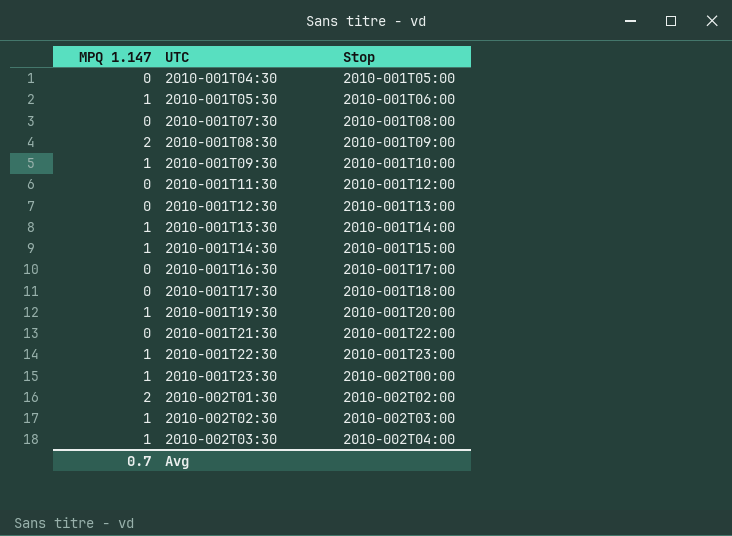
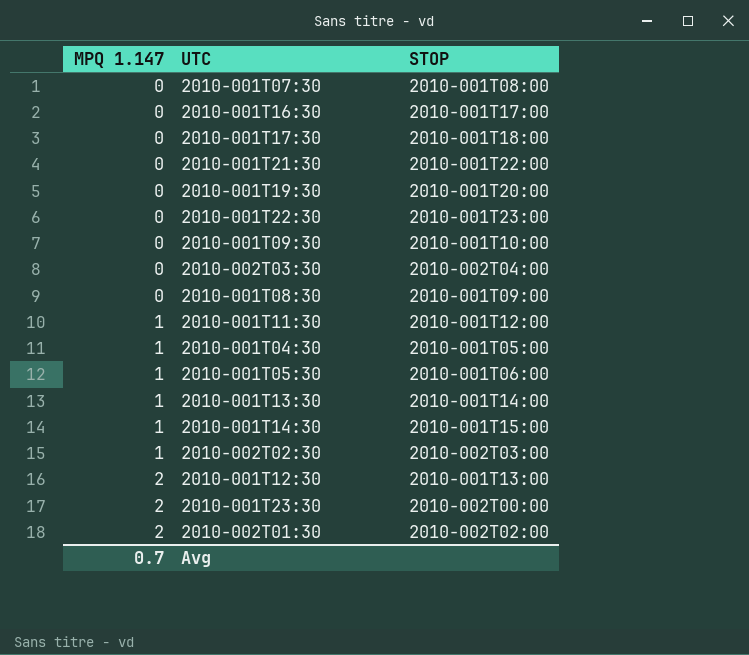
row order: UTC ascending -> MPQ 1.147 ascending
column name: Stop -> STOP
2010-001T19:30 | MPQ 1.147: 1 -> 0
2010-001T22:30 | MPQ 1.147: 1 -> 0
2010-001T09:30 | MPQ 1.147: 1 -> 0
2010-002T03:30 | MPQ 1.147: 1 -> 0
2010-001T08:30 | MPQ 1.147: 2 -> 0
2010-001T11:30 | MPQ 1.147: 0 -> 1
2010-001T04:30 | MPQ 1.147: 0 -> 1
2010-001T12:30 | MPQ 1.147: 0 -> 2
2010-001T23:30 | MPQ 1.147: 1 -> 2

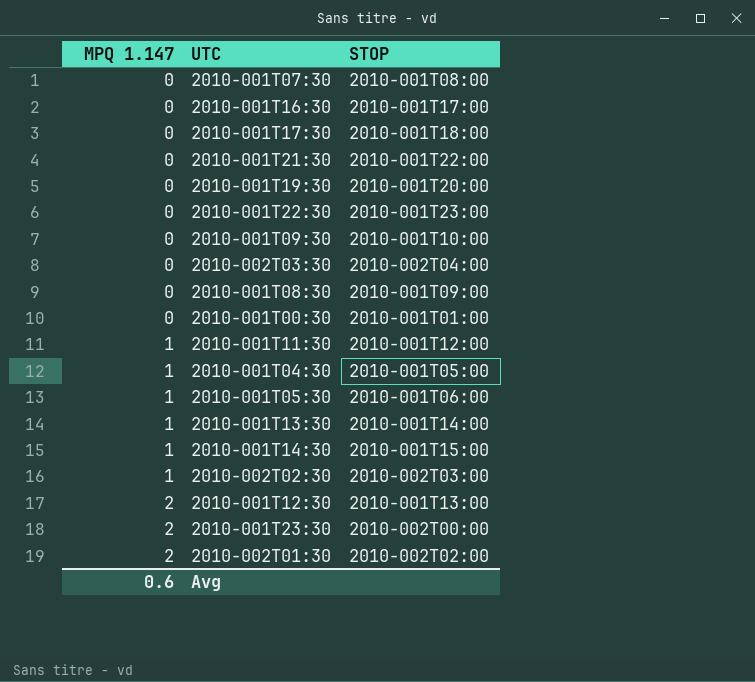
row 2010-001T00:30: none -> 0 | 2010-001T01:00
Avg | MPQ 1.147: 0.7 -> 0.6

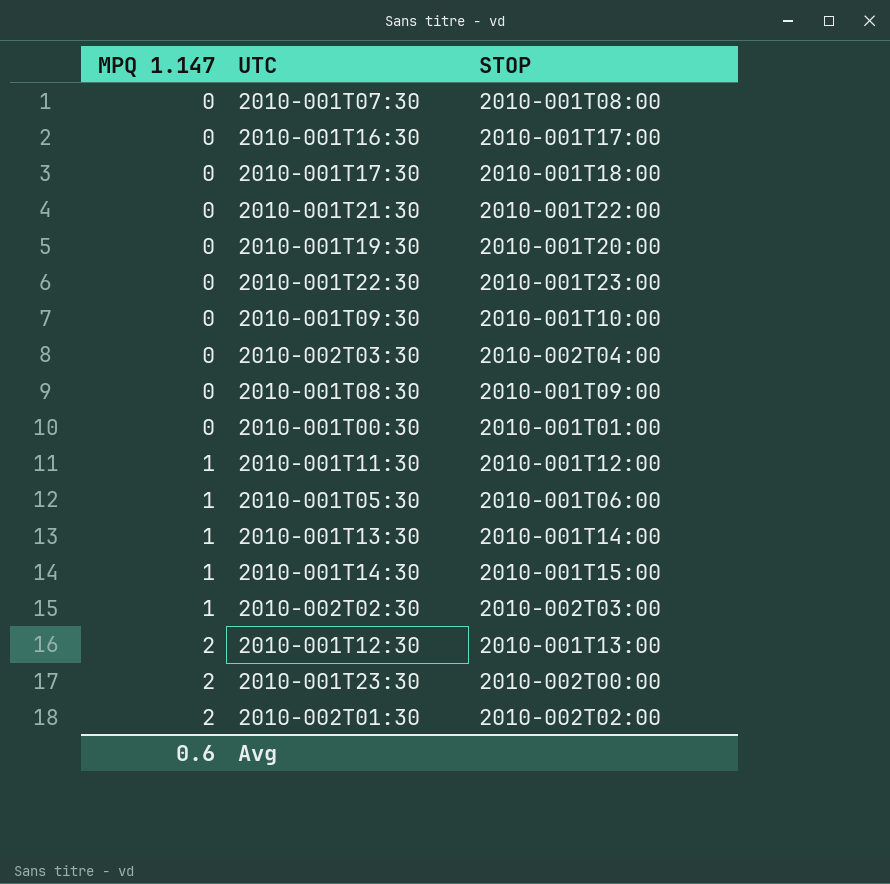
row 2010-001T04:30: 1 | 2010-001T05:00 -> none

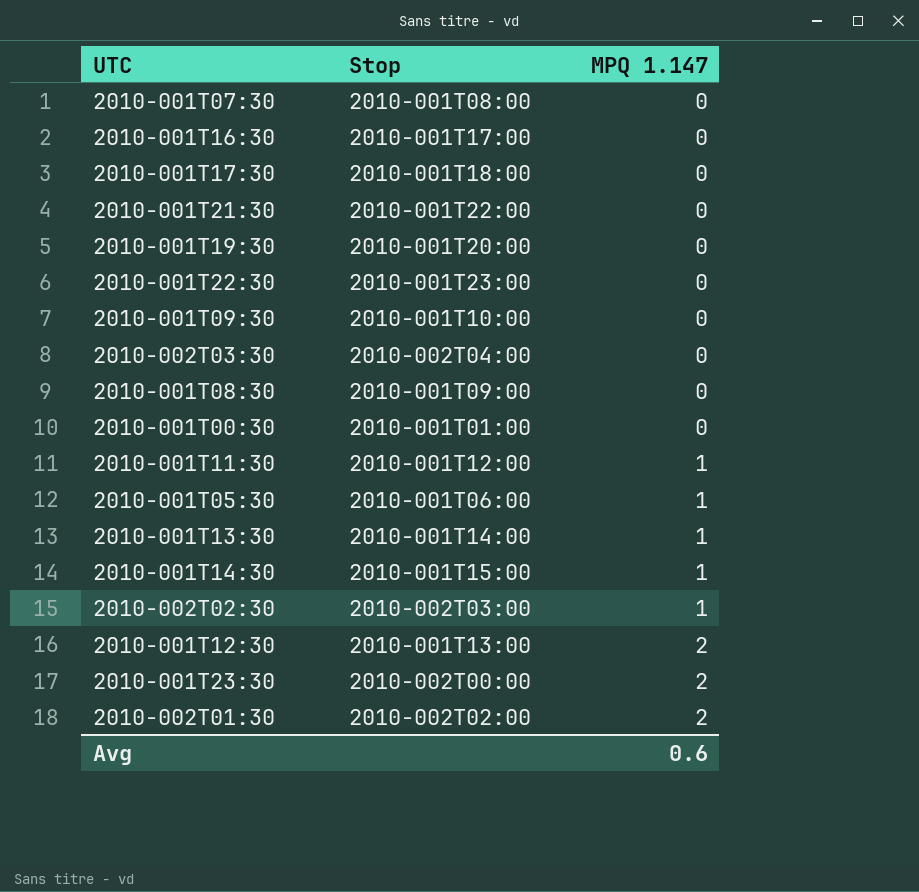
column name: STOP -> Stop
column MPQ 1.147 | position: 1 -> 3

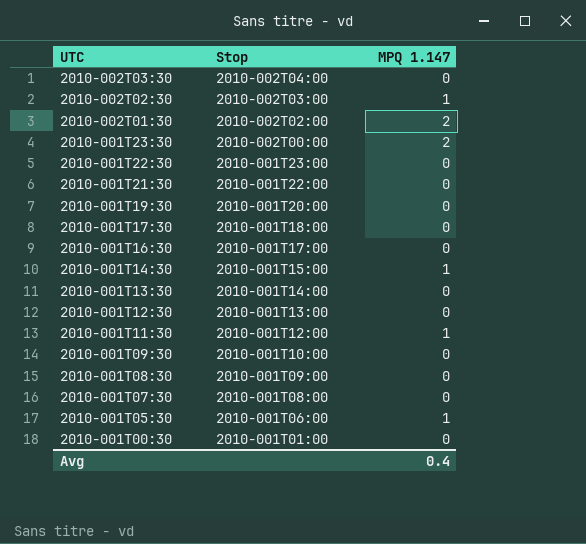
row order: MPQ 1.147 ascending -> UTC descending
2010-001T13:30 | MPQ 1.147: 1 -> 0
2010-001T12:30 | MPQ 1.147: 2 -> 0
Avg | MPQ 1.147: 0.6 -> 0.4

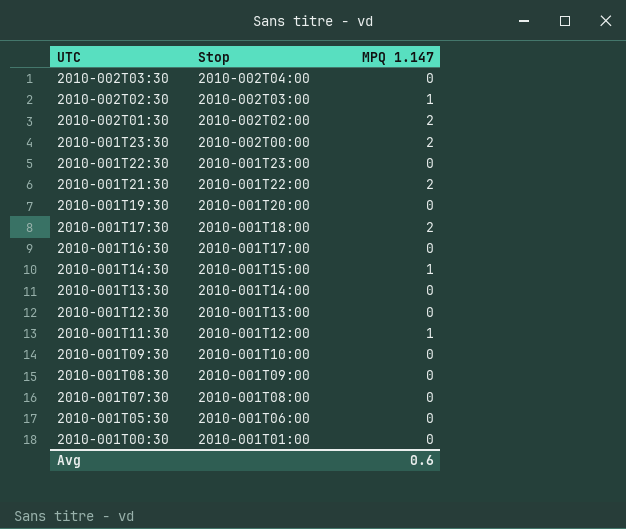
2010-001T21:30 | MPQ 1.147: 0 -> 2
2010-001T17:30 | MPQ 1.147: 0 -> 2
2010-001T05:30 | MPQ 1.147: 1 -> 0
Avg | MPQ 1.147: 0.4 -> 0.6

